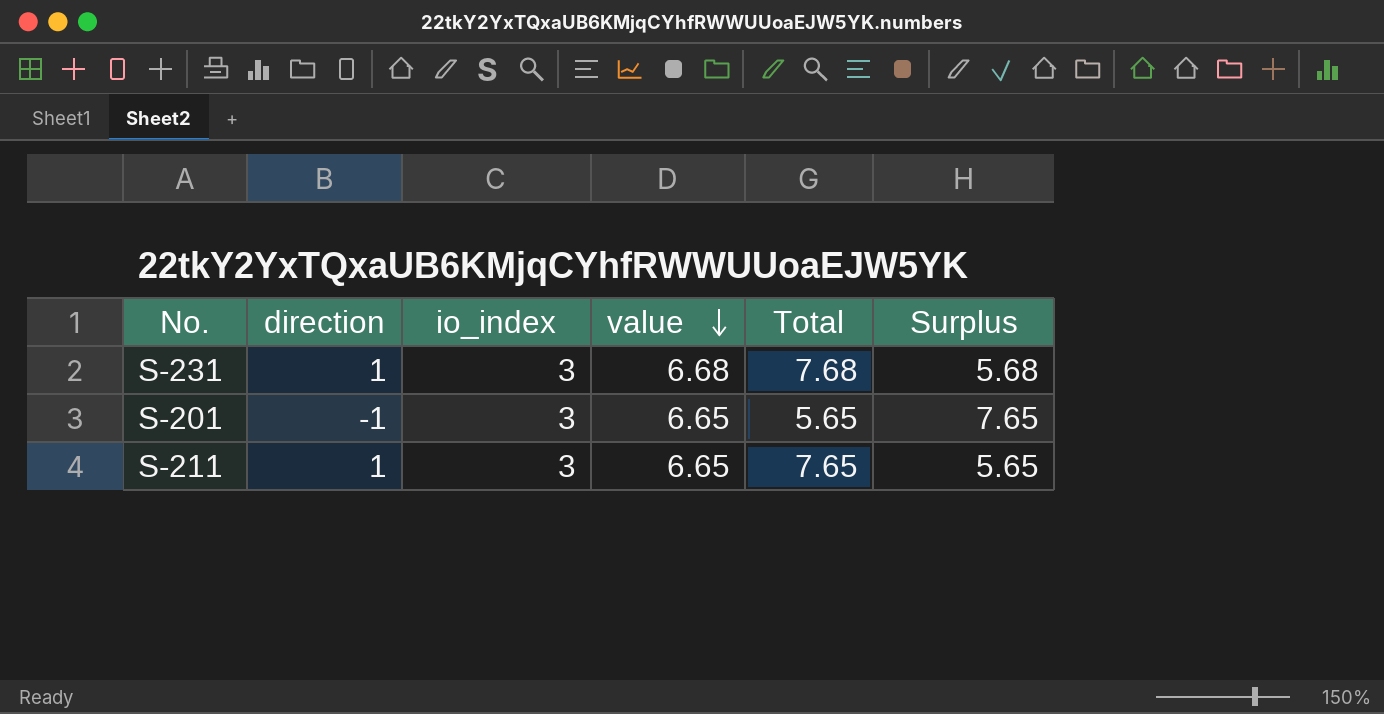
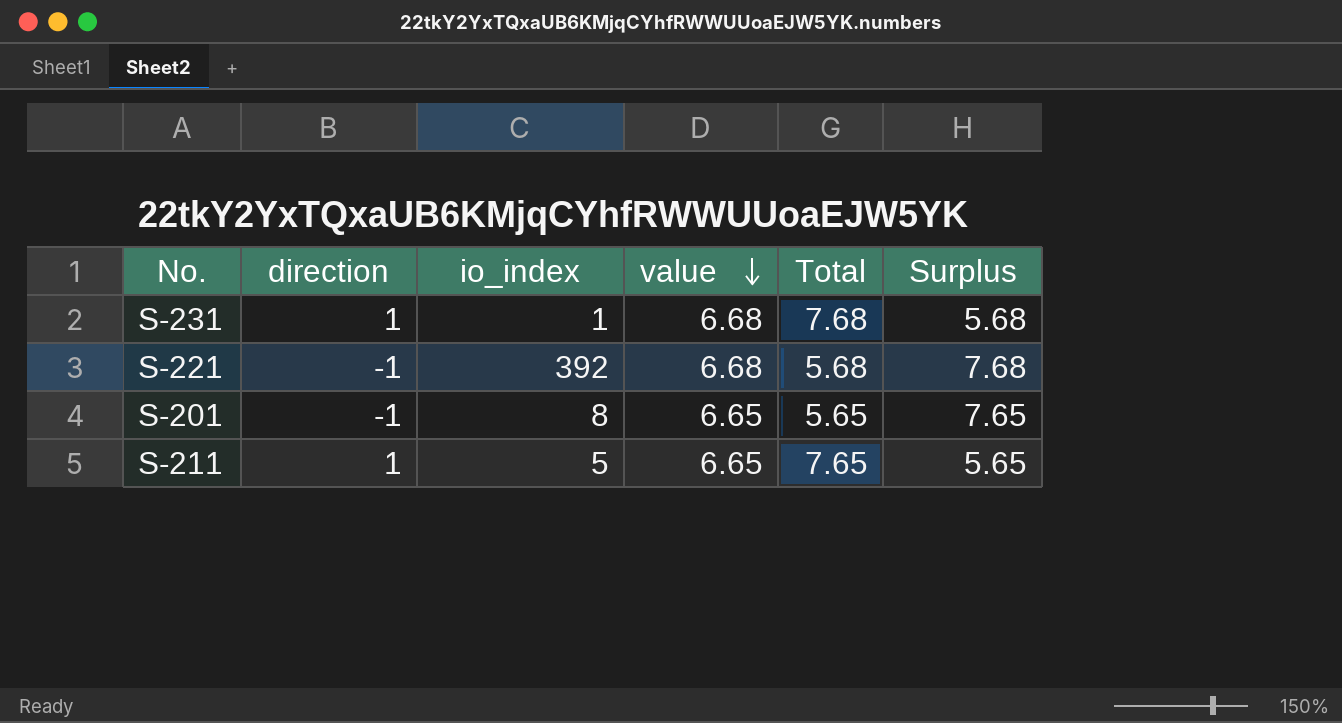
S-231 | io_index: 3 -> 1
row S-221: none -> -1 | 392 | 6.68 | 5.68 | 7.68
S-201 | io_index: 3 -> 8
S-211 | io_index: 3 -> 5

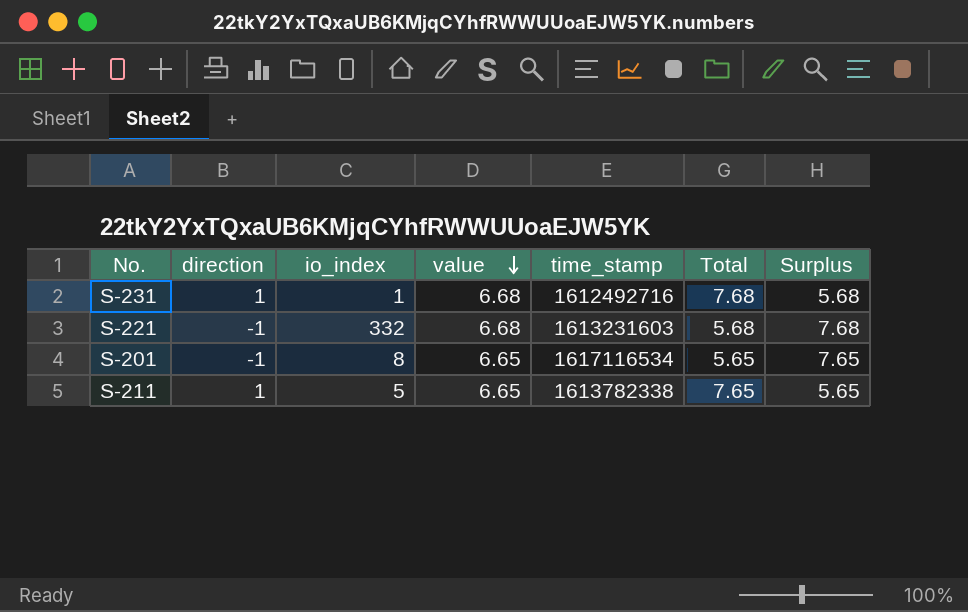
column time_stamp | position: none -> 5
S-221 | io_index: 392 -> 332

